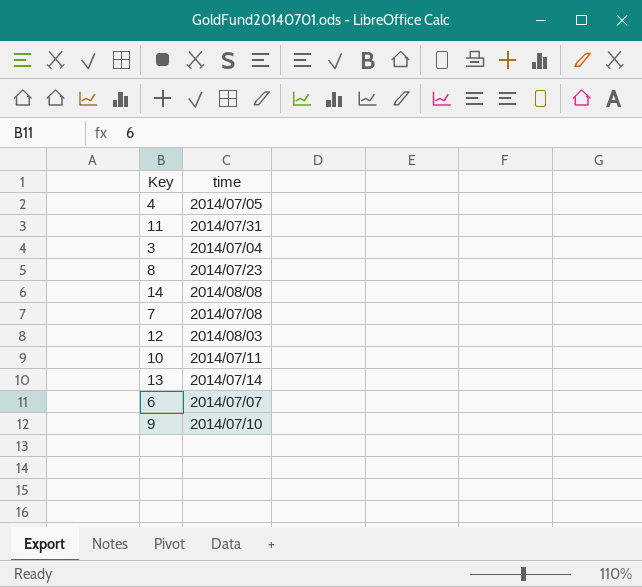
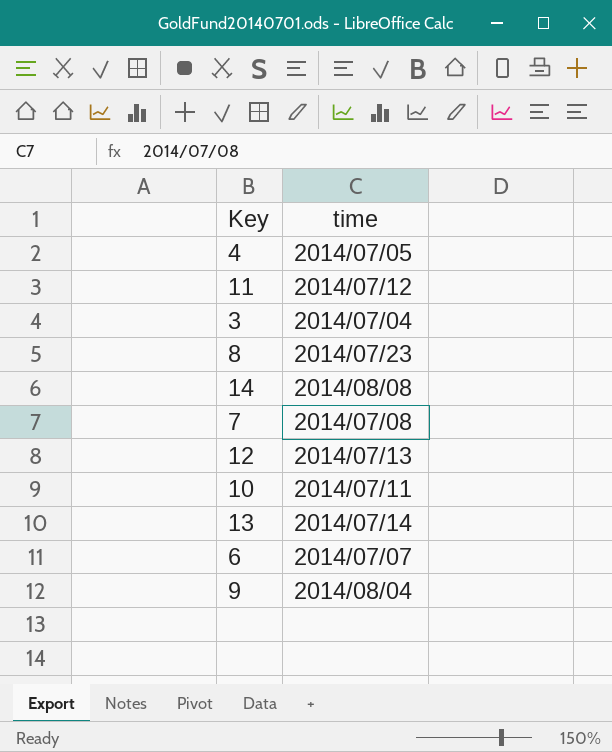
11 | time: 2014/07/31 -> 2014/07/12
12 | time: 2014/08/03 -> 2014/07/13
9 | time: 2014/07/10 -> 2014/08/04

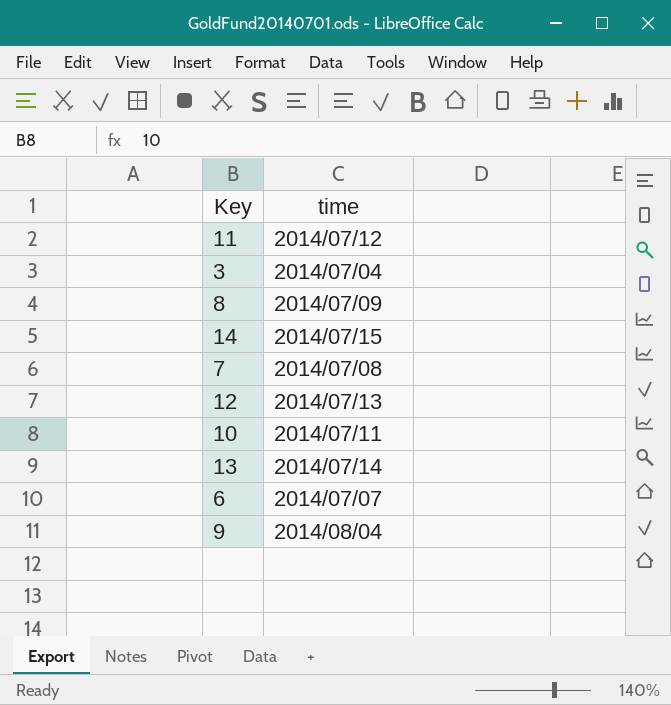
row 4: 2014/07/05 -> none
8 | time: 2014/07/23 -> 2014/07/09
14 | time: 2014/08/08 -> 2014/07/15

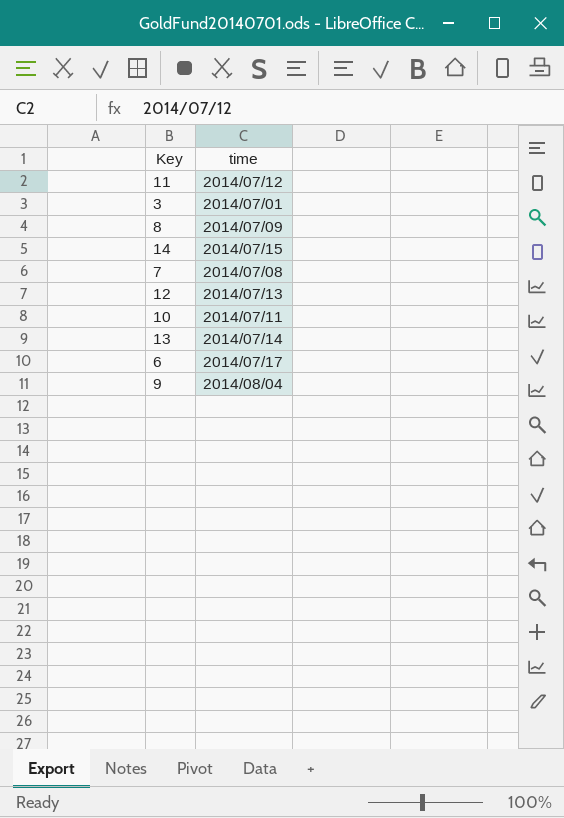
3 | time: 2014/07/04 -> 2014/07/01
6 | time: 2014/07/07 -> 2014/07/17

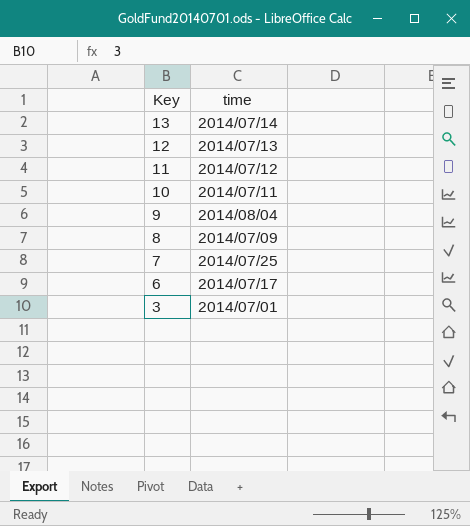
row order: none -> Key descending
row 14: 2014/07/15 -> none
7 | time: 2014/07/08 -> 2014/07/25

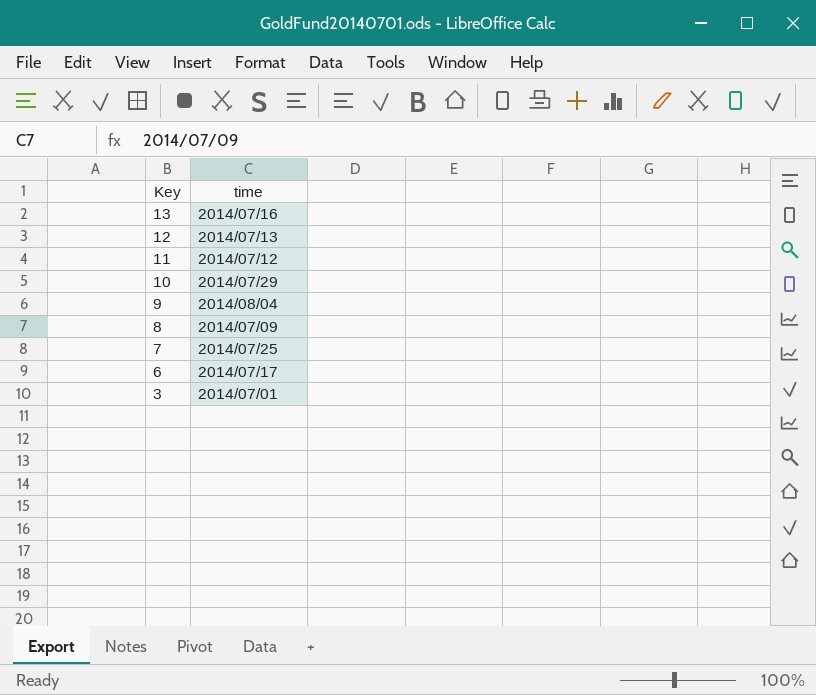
13 | time: 2014/07/14 -> 2014/07/16
10 | time: 2014/07/11 -> 2014/07/29

